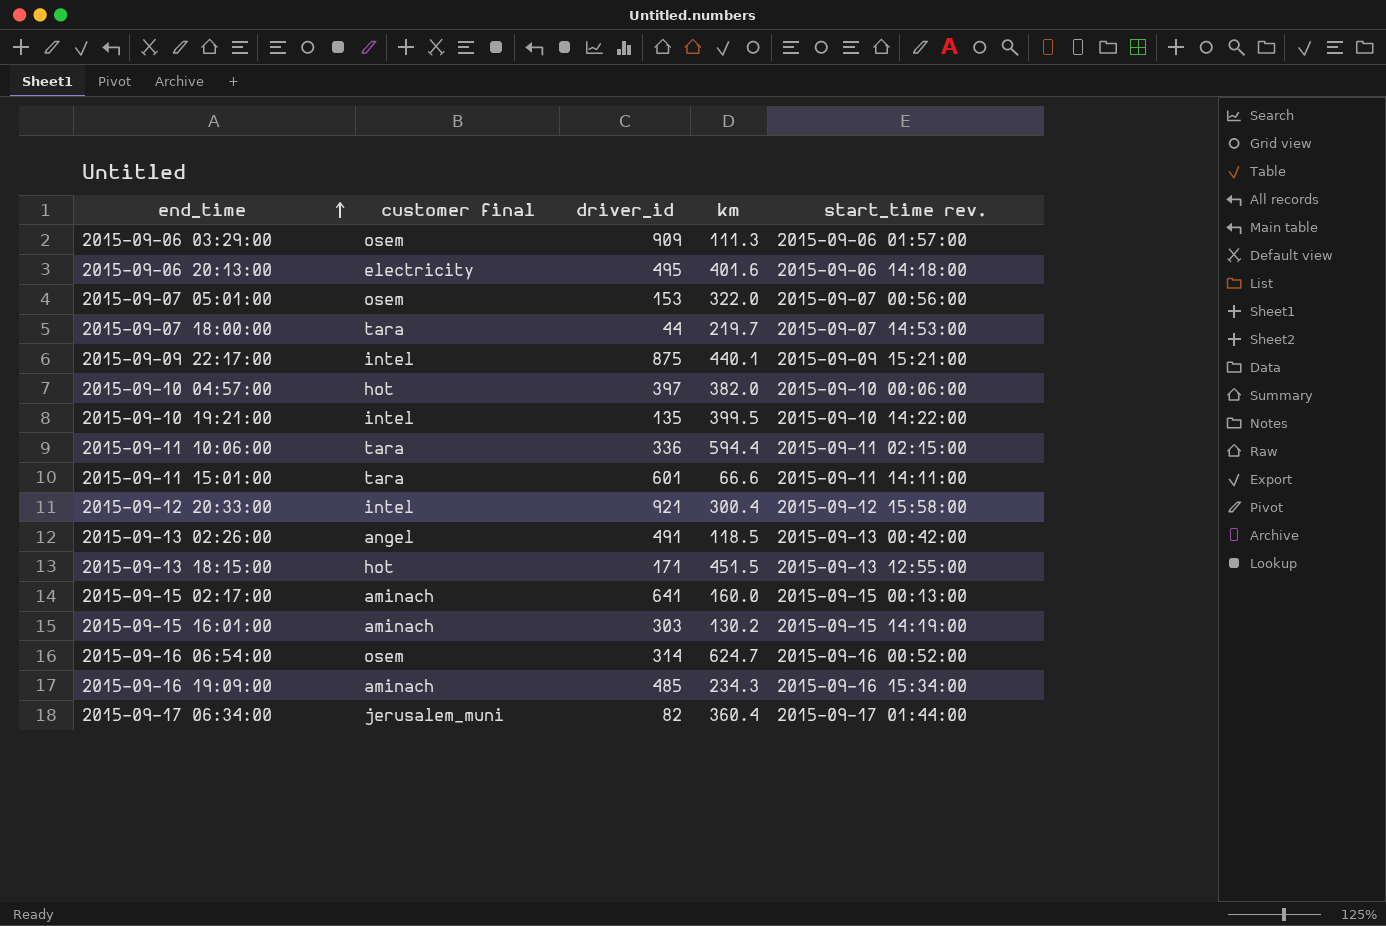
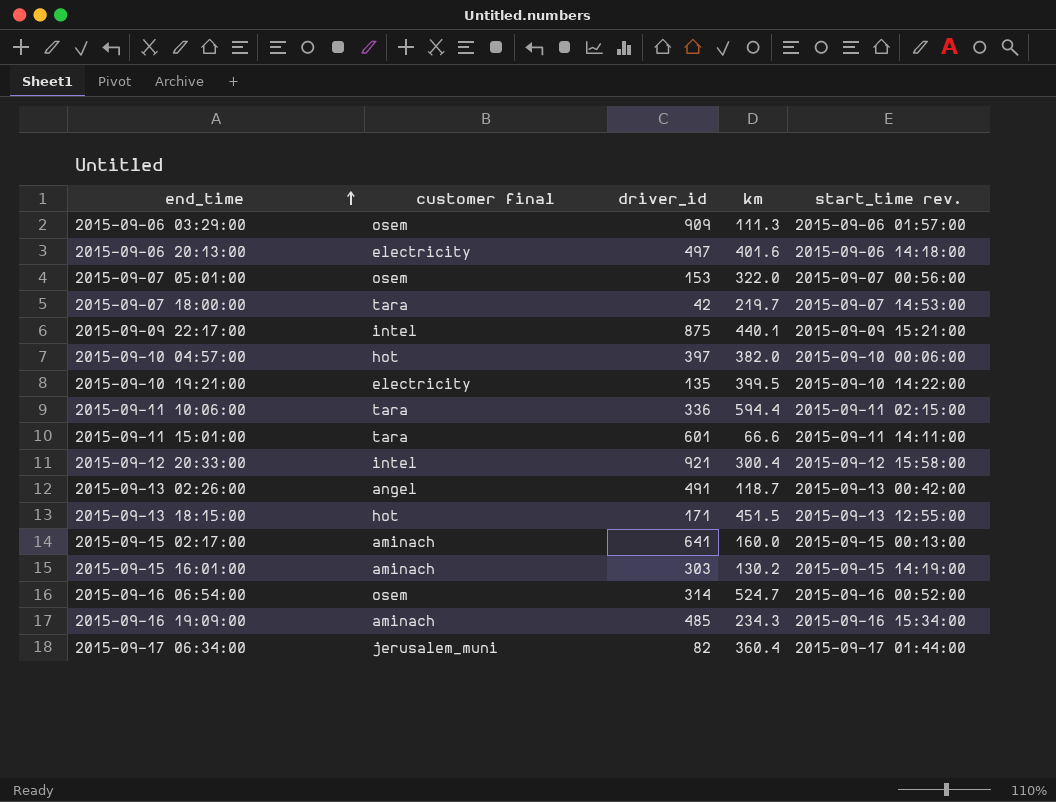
2015-09-06 20:13:00 | driver_id: 495 -> 497
2015-09-07 18:00:00 | driver_id: 44 -> 42
2015-09-10 19:21:00 | customer final: intel -> electricity
2015-09-13 02:26:00 | km: 118.5 -> 118.7
2015-09-16 06:54:00 | km: 624.7 -> 524.7

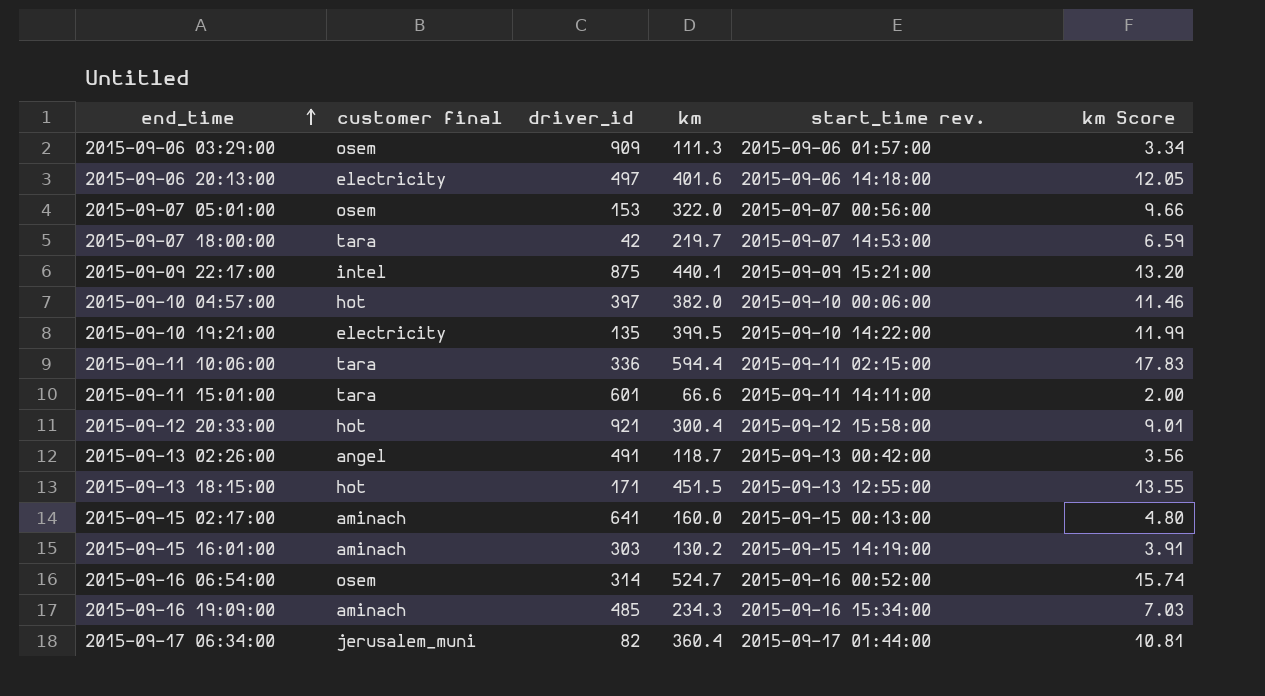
column km Score | formula: none -> [km] * 0.03
2015-09-12 20:33:00 | customer final: intel -> hot

